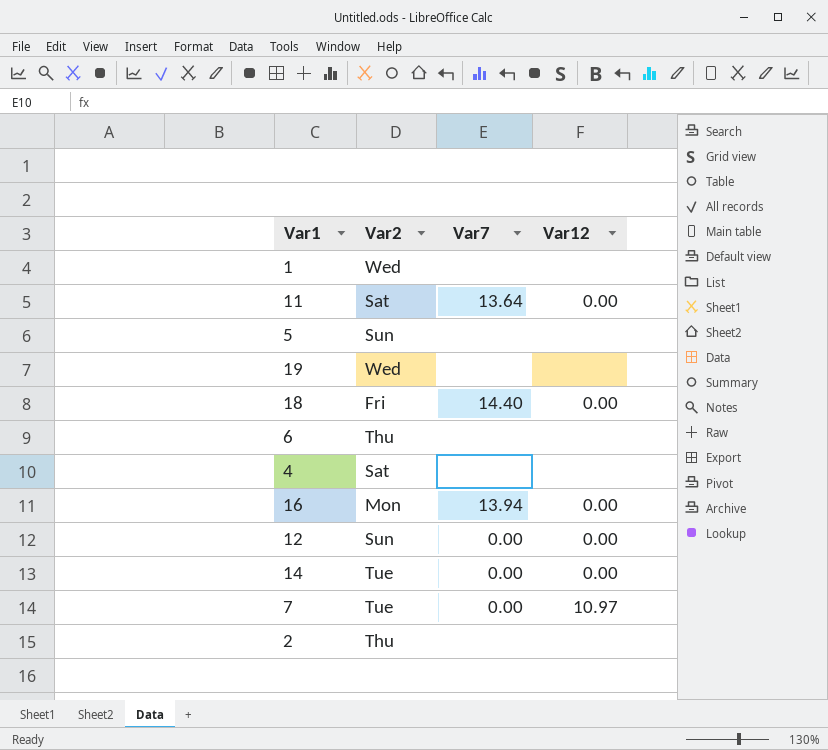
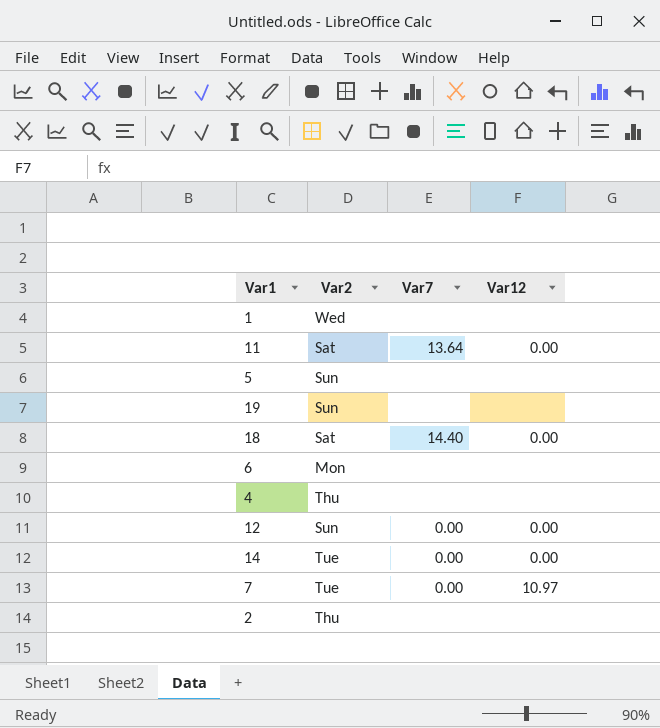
row 16: Mon | 13.94 | 0.00 -> none
19 | Var2: Wed -> Sun
18 | Var2: Fri -> Sat
6 | Var2: Thu -> Mon
4 | Var2: Sat -> Thu

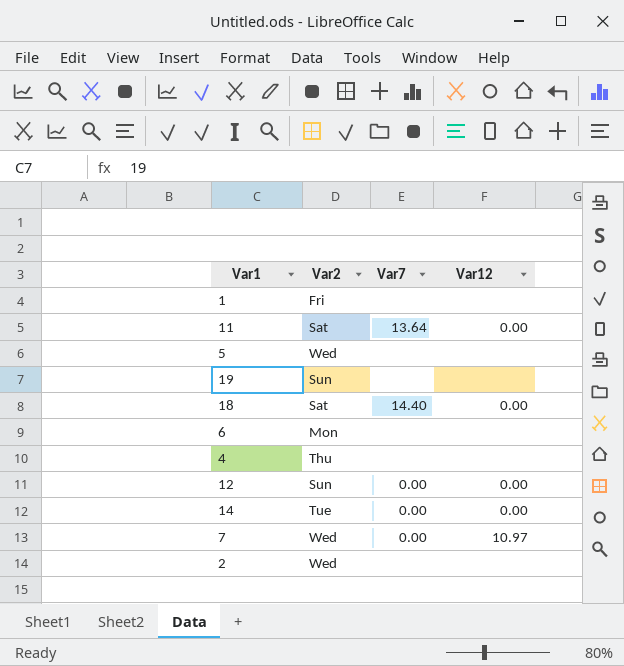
1 | Var2: Wed -> Fri
5 | Var2: Sun -> Wed
7 | Var2: Tue -> Wed
2 | Var2: Thu -> Wed

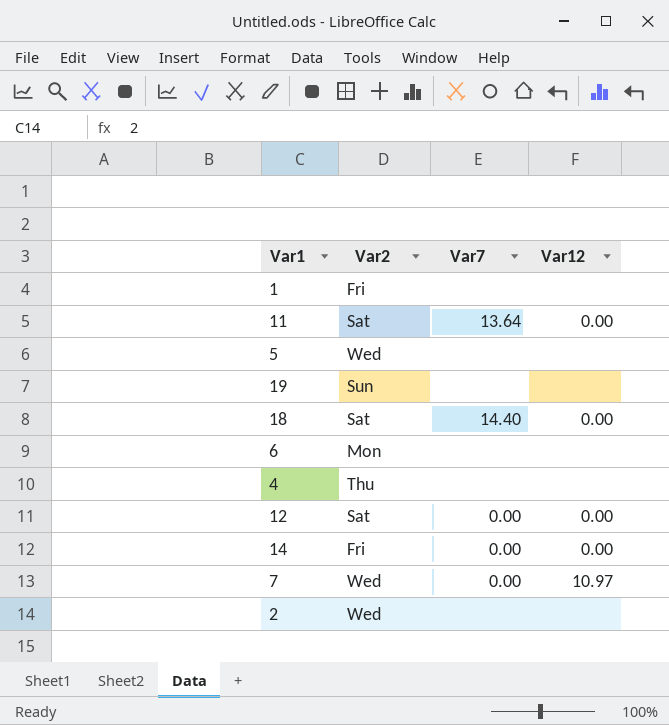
12 | Var2: Sun -> Sat
14 | Var2: Tue -> Fri

